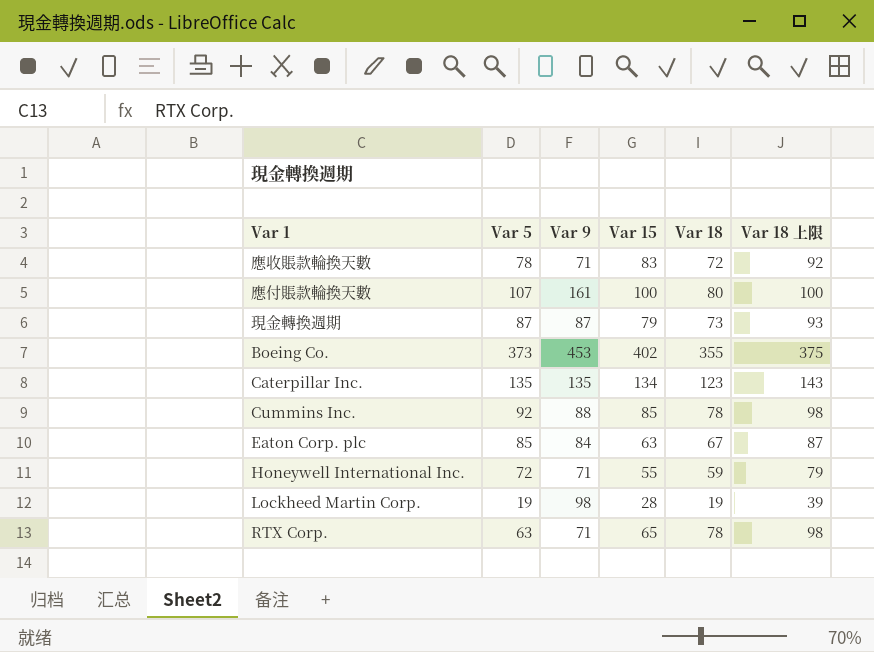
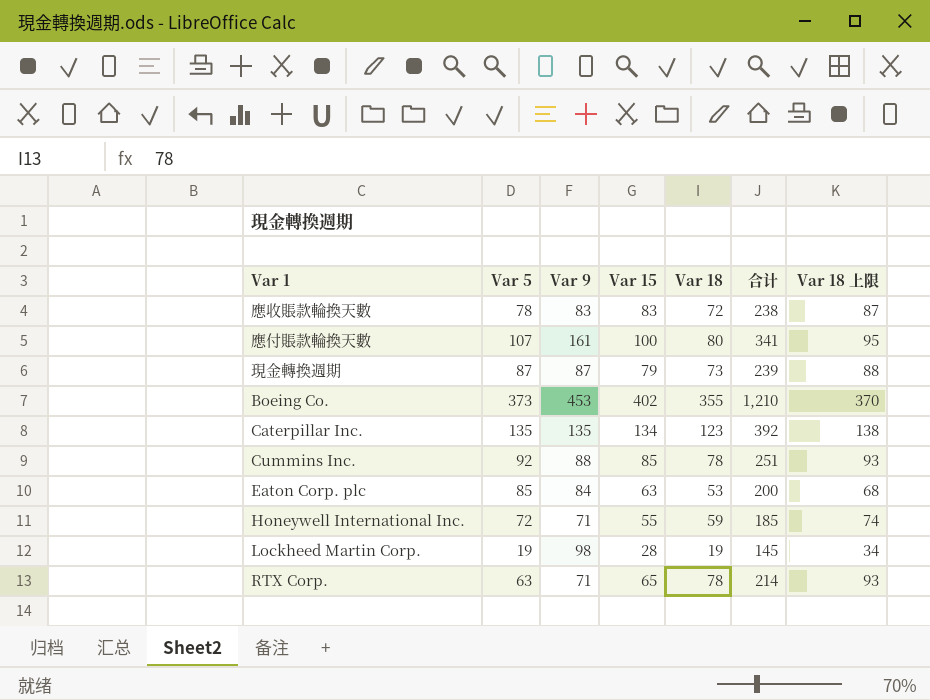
column 合计 | formula: none -> [Var 9] + [Var 15] + [Var 18]
column Var 18 上限 | formula: [Var 18] + 20 -> [Var 18] + 15
應收賬款輪換天數 | Var 9: 71 -> 83
Eaton Corp. plc | Var 18: 67 -> 53

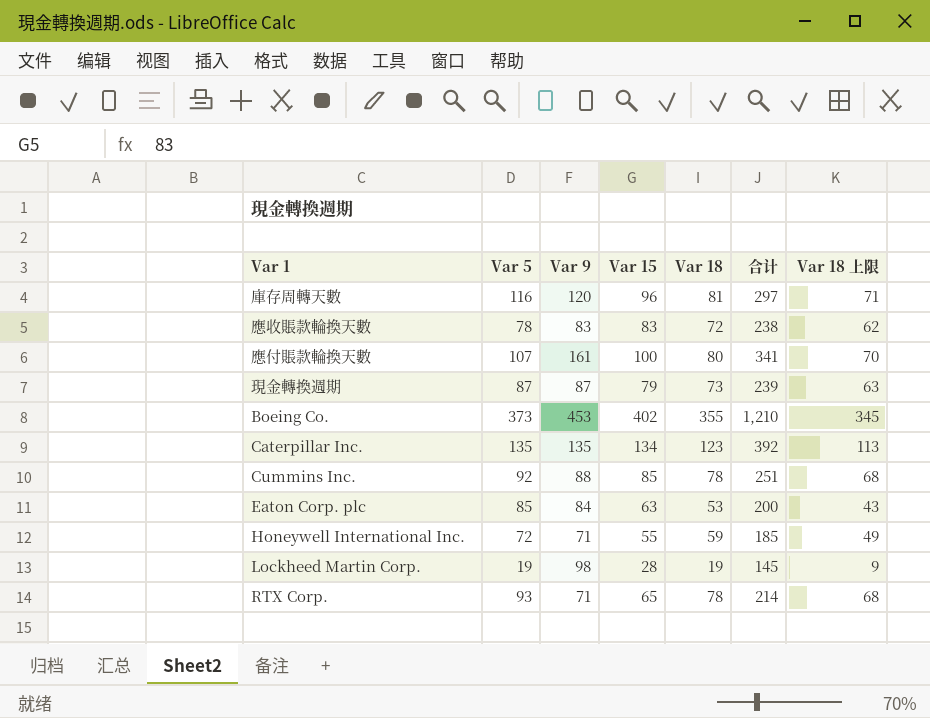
column Var 18 上限 | formula: [Var 18] + 15 -> [Var 18] - 10
row 庫存周轉天數: none -> 116 | 120 | 96 | 81 | 297 | 71
RTX Corp. | Var 5: 63 -> 93

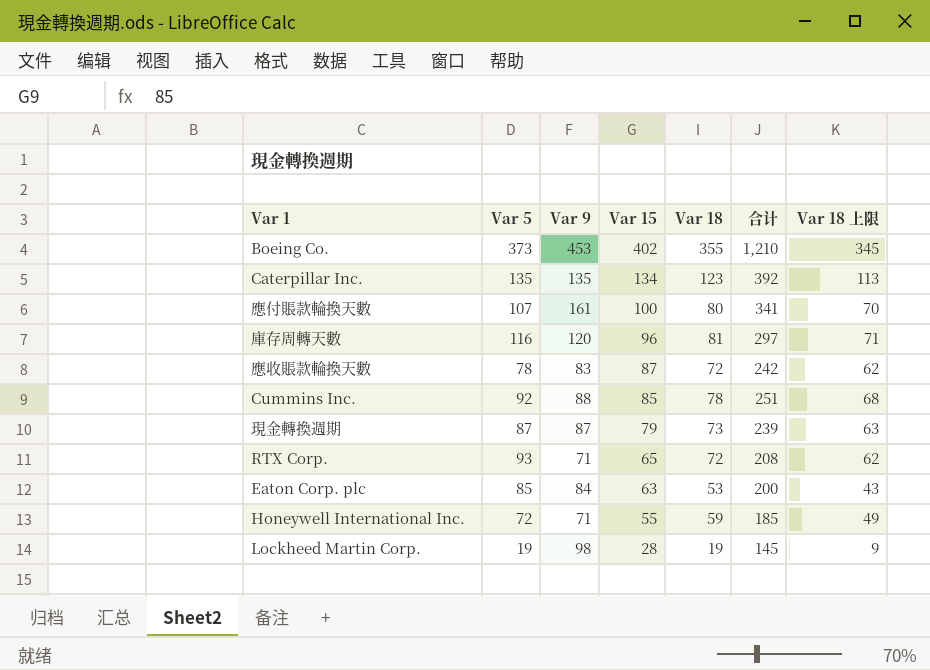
row order: none -> Var 15 descending
應收賬款輪換天數 | Var 15: 83 -> 87
應收賬款輪換天數 | 合计: 238 -> 242
RTX Corp. | Var 18: 78 -> 72
RTX Corp. | 合计: 214 -> 208
RTX Corp. | Var 18 上限: 68 -> 62

